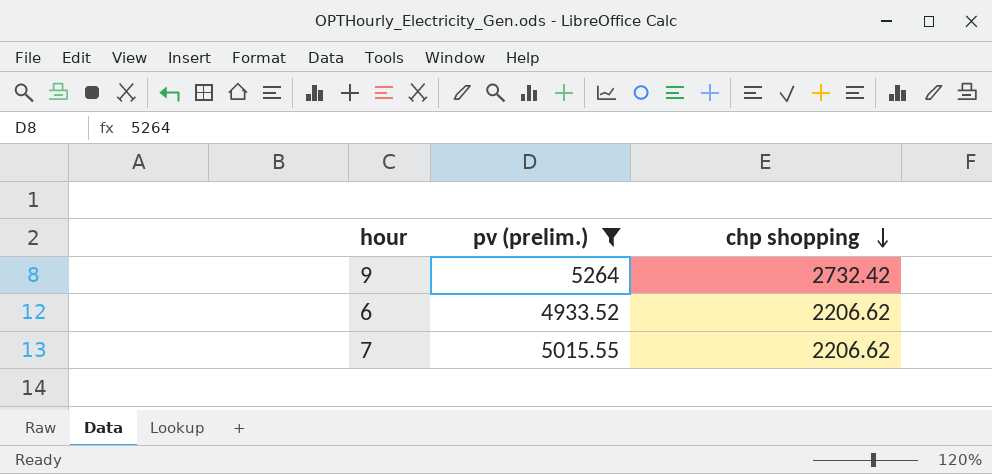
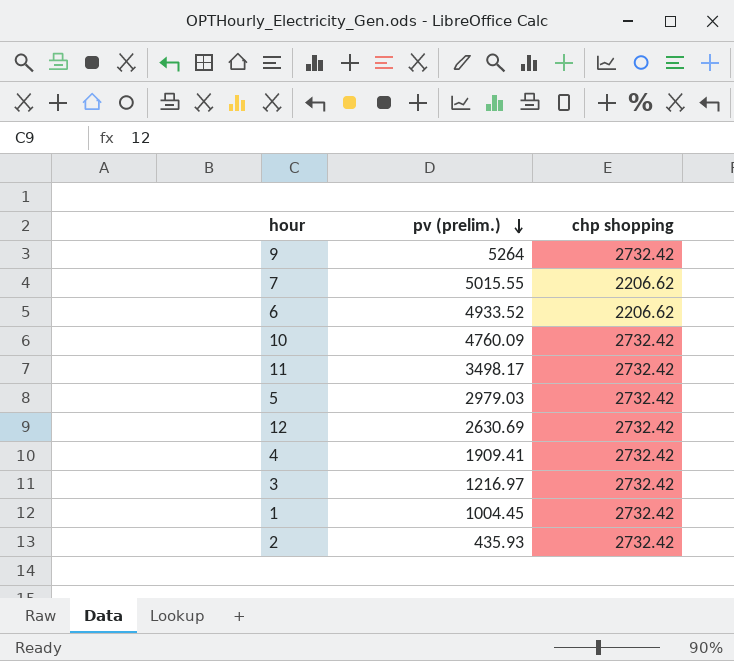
filter: pv (prelim.) >= 4933.52 -> none
row order: chp shopping descending -> pv (prelim.) descending

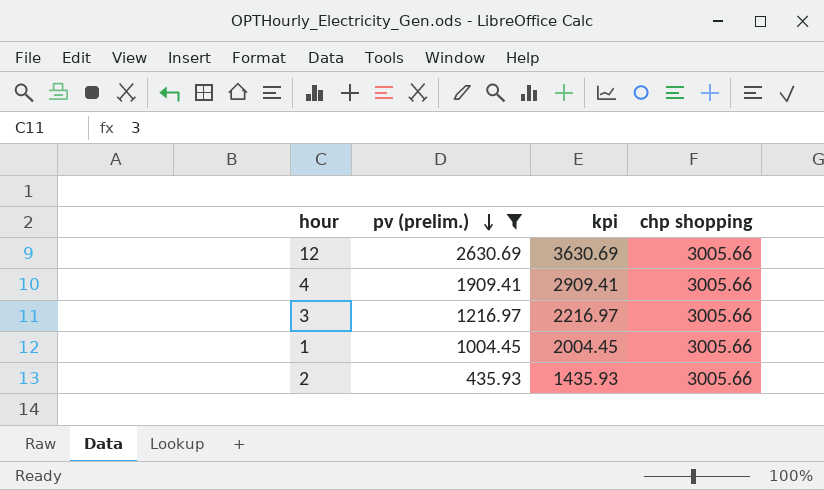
filter: none -> pv (prelim.) <= 2630.69
column kpi | formula: none -> [pv (prelim.)] + 1000
12 | chp shopping: 2732.42 -> 3005.66
4 | chp shopping: 2732.42 -> 3005.66
3 | chp shopping: 2732.42 -> 3005.66
1 | chp shopping: 2732.42 -> 3005.66
2 | chp shopping: 2732.42 -> 3005.66

